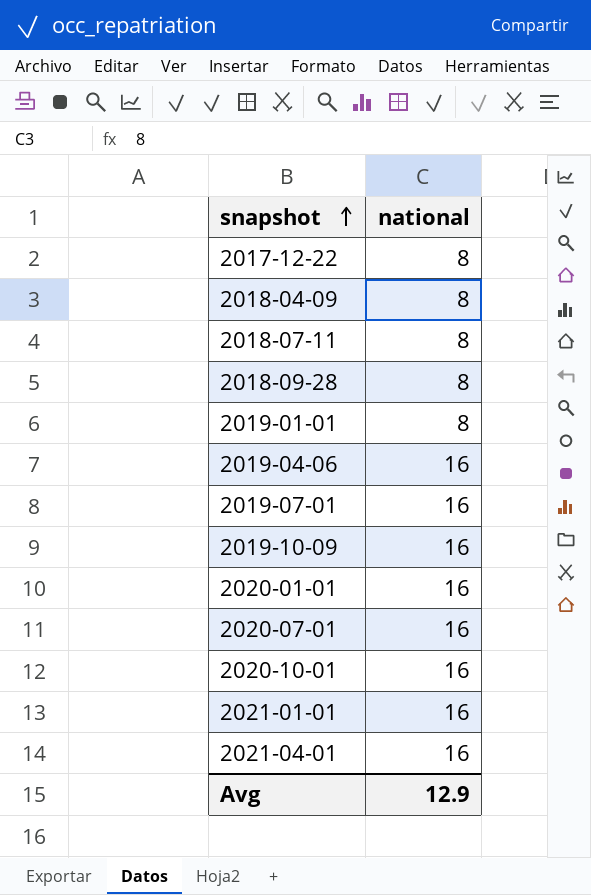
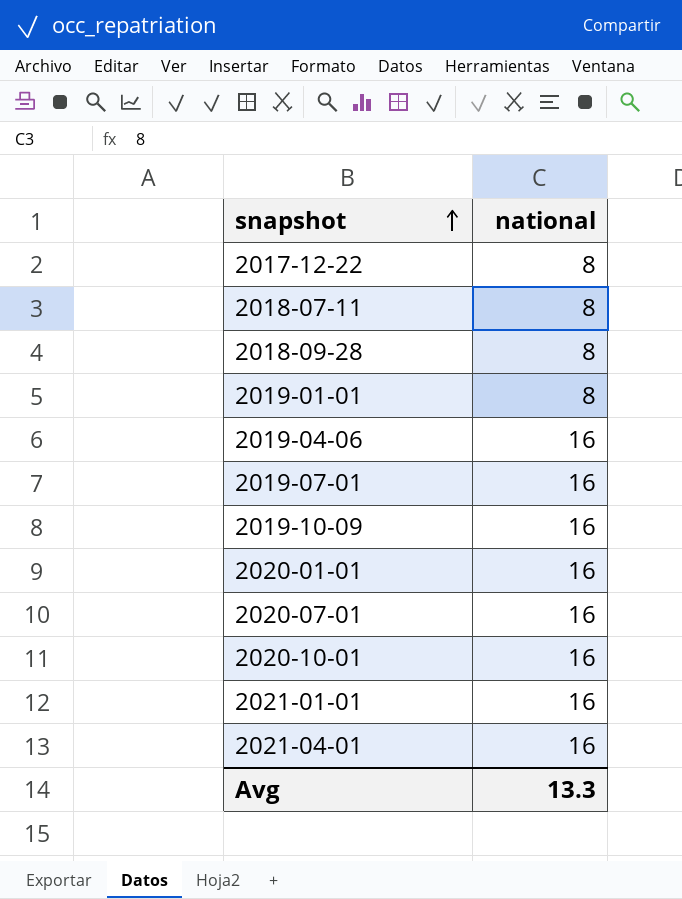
row 2018-04-09: 8 -> none
Avg | national: 12.9 -> 13.3

